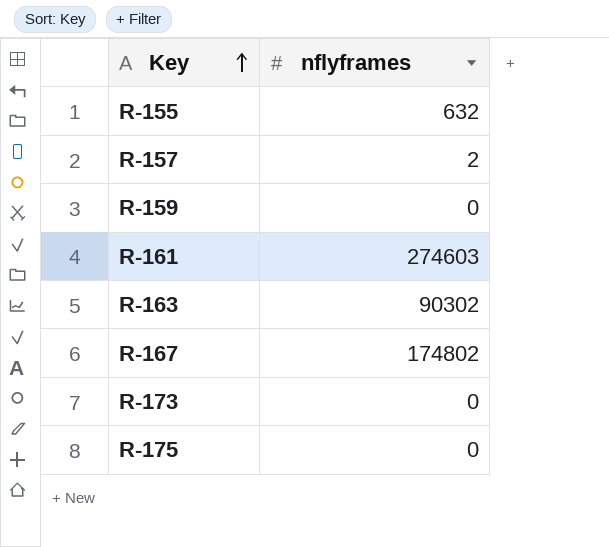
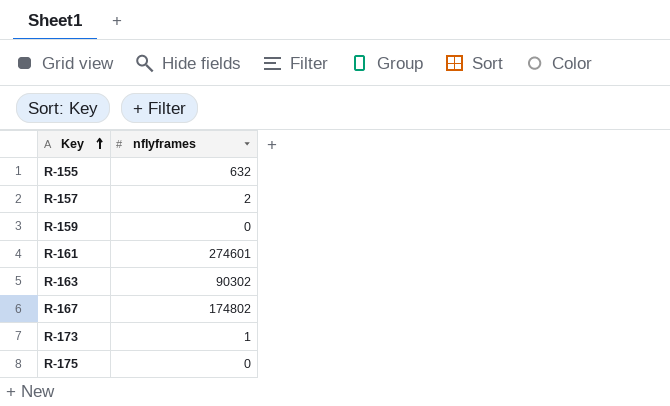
R-161 | nflyframes: 274603 -> 274601
R-173 | nflyframes: 0 -> 1

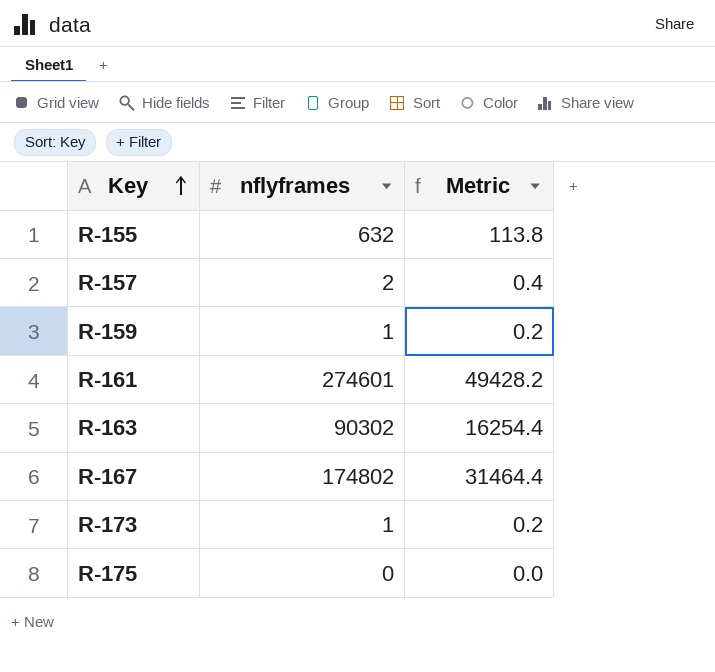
column Metric | formula: none -> [nflyframes] * 0.18
R-159 | nflyframes: 0 -> 1

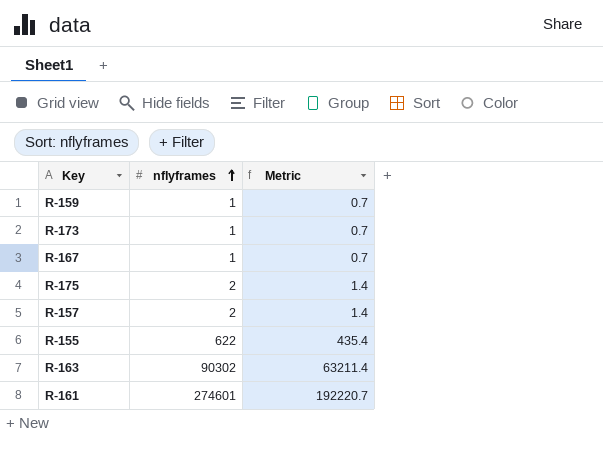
row order: Key ascending -> nflyframes ascending
column Metric | formula: [nflyframes] * 0.18 -> [nflyframes] * 0.7
R-167 | nflyframes: 174802 -> 1
R-175 | nflyframes: 0 -> 2
R-155 | nflyframes: 632 -> 622

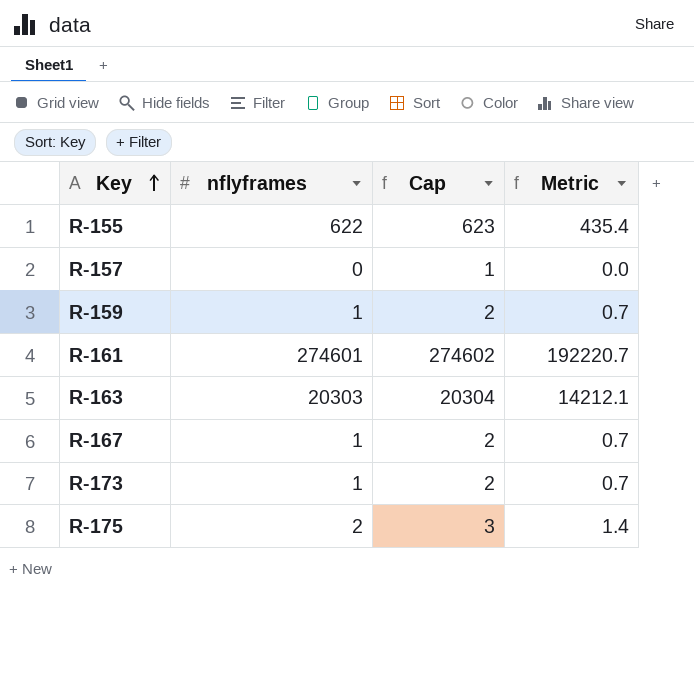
row order: nflyframes ascending -> Key ascending
column Cap | formula: none -> [nflyframes] + 1
R-157 | nflyframes: 2 -> 0
R-157 | Metric: 1.4 -> 0.0
R-163 | nflyframes: 90302 -> 20303
R-163 | Metric: 63211.4 -> 14212.1

